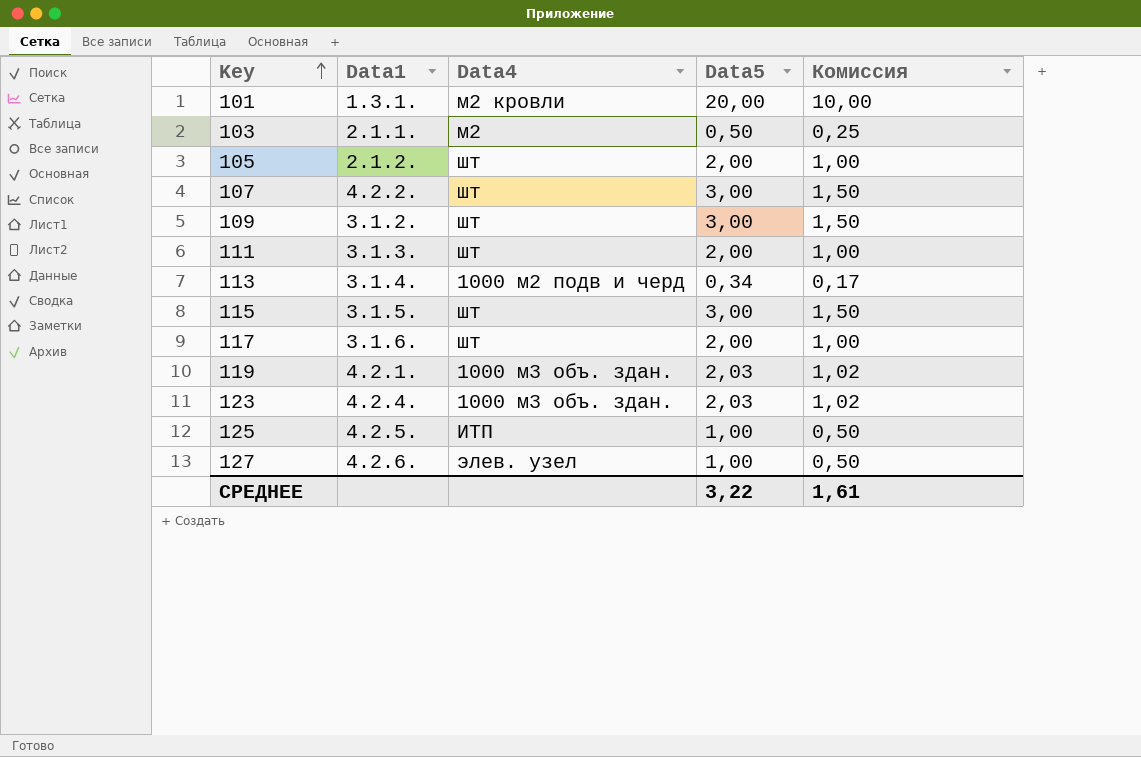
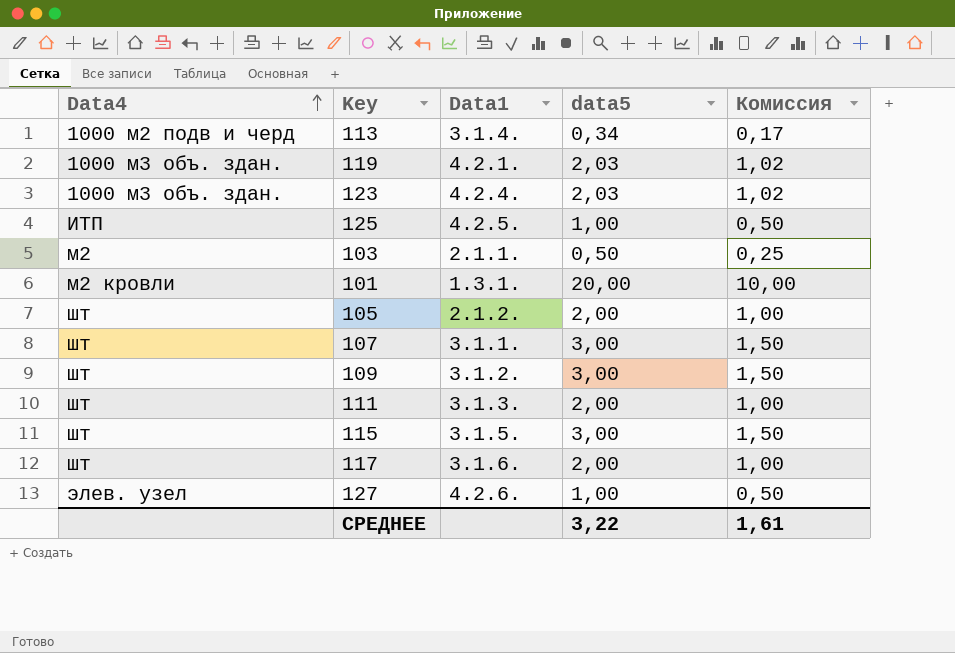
row order: Key ascending -> Data4 ascending
column Data4 | position: 3 -> 1
column name: Data5 -> data5
107 | Data1: 4.2.2. -> 3.1.1.

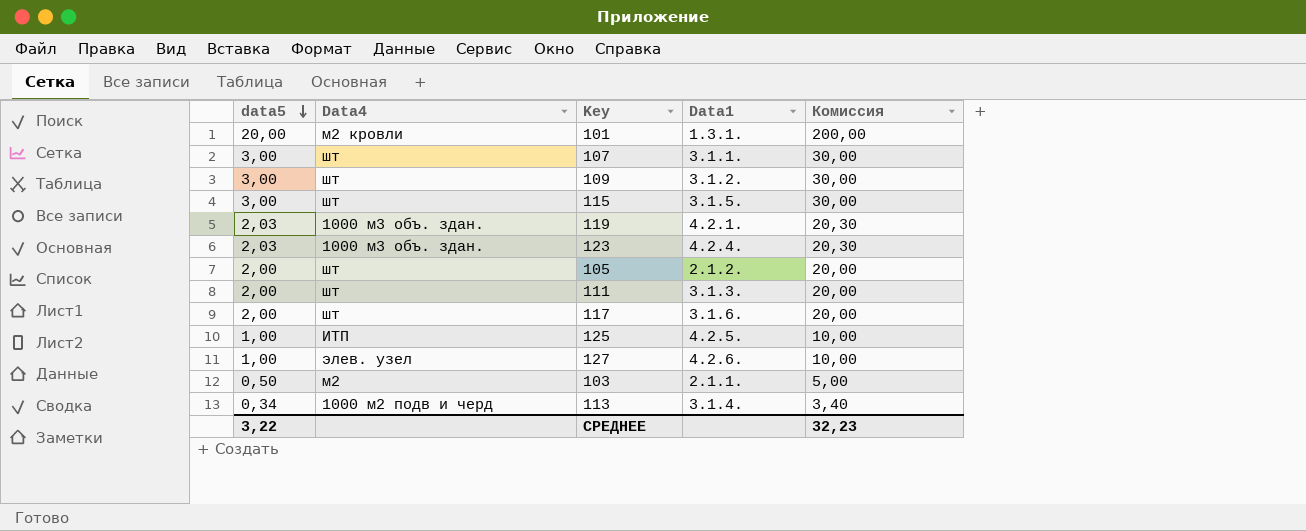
row order: Data4 ascending -> data5 descending
column data5 | position: 4 -> 1
column Комиссия | formula: [data5] * 0,5 -> [data5] * 10
СРЕДНЕЕ | Комиссия: 1,61 -> 32,23

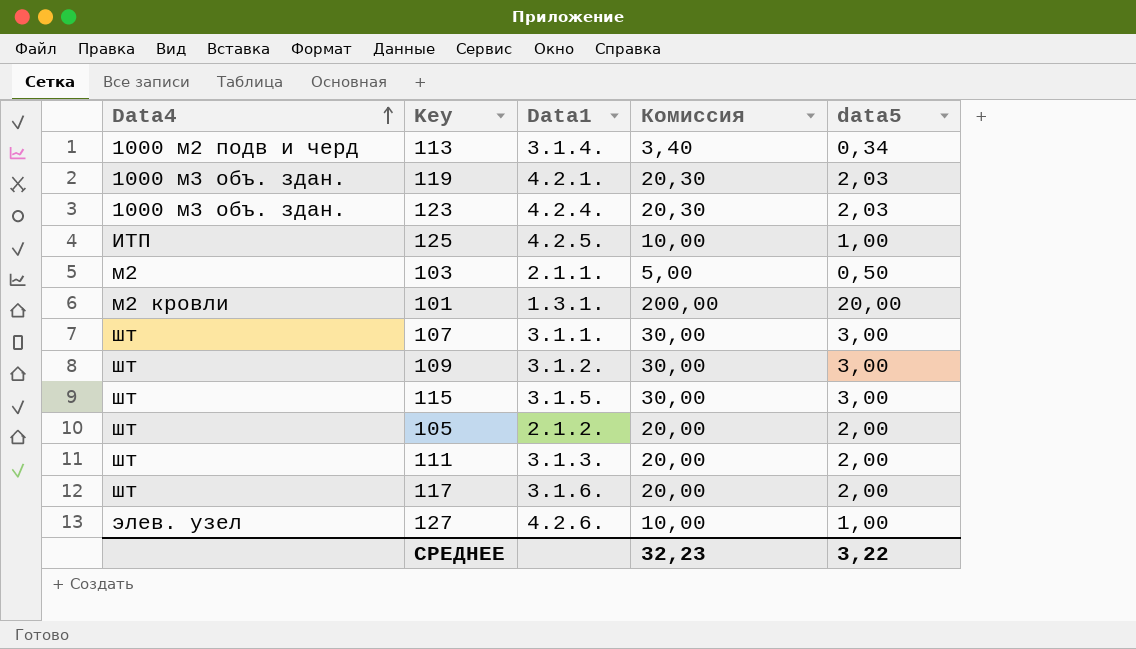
row order: data5 descending -> Data4 ascending
column data5 | position: 1 -> 5

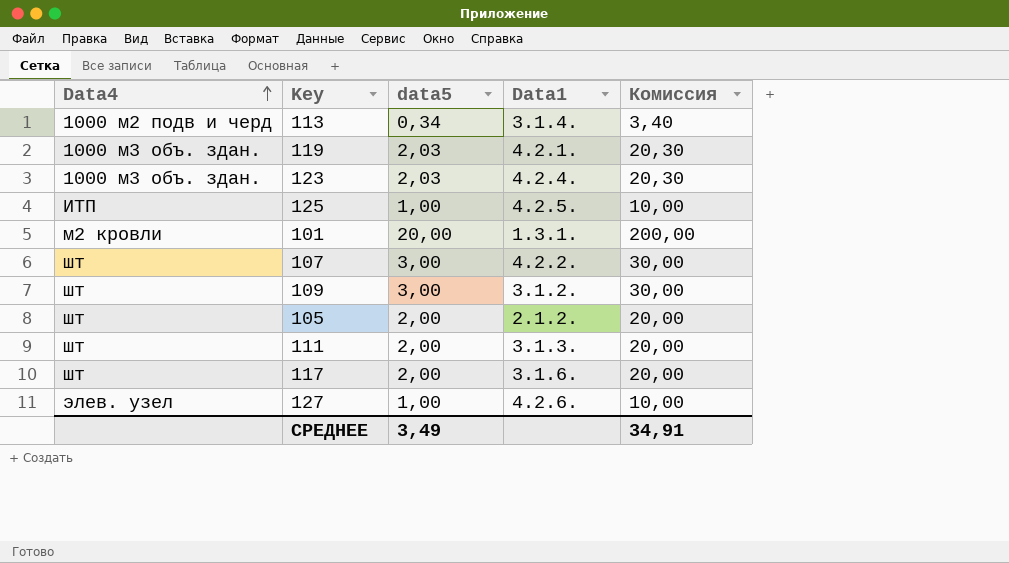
column data5 | position: 5 -> 3
row 103: м2 | 2.1.1. | 5,00 | 0,50 -> none
row 115: шт | 3.1.5. | 30,00 | 3,00 -> none
107 | Data1: 3.1.1. -> 4.2.2.
СРЕДНЕЕ | data5: 3,22 -> 3,49
СРЕДНЕЕ | Комиссия: 32,23 -> 34,91

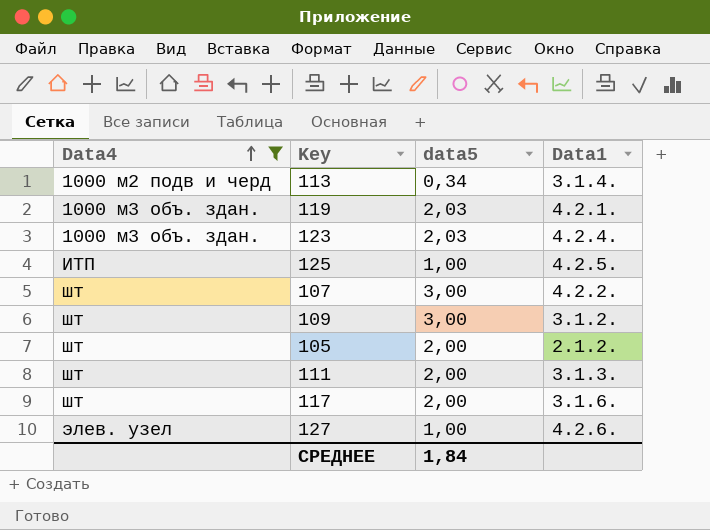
filter: none -> Data4 != м2 кровли
column Комиссия | formula: [data5] * 10 -> none
СРЕДНЕЕ | data5: 3,49 -> 1,84

